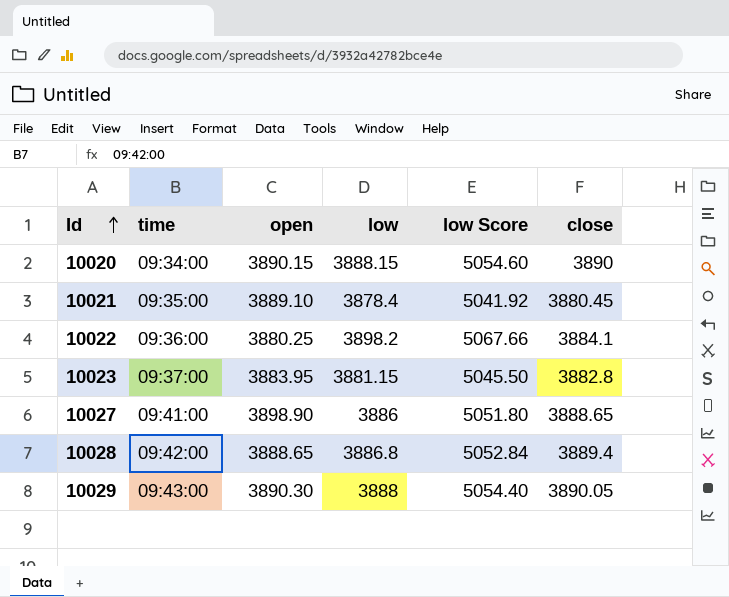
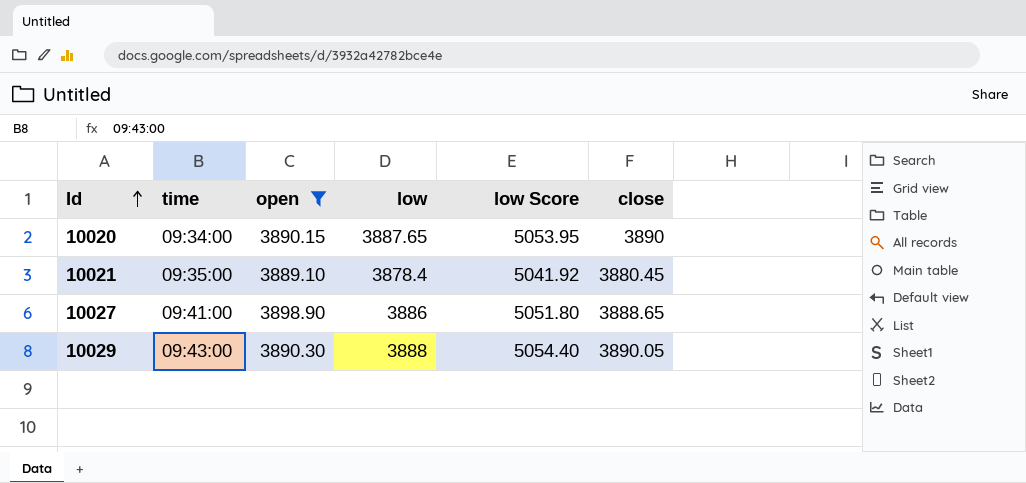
filter: none -> open >= 3889.10
10020 | low: 3888.15 -> 3887.65
10020 | low Score: 5054.60 -> 5053.95

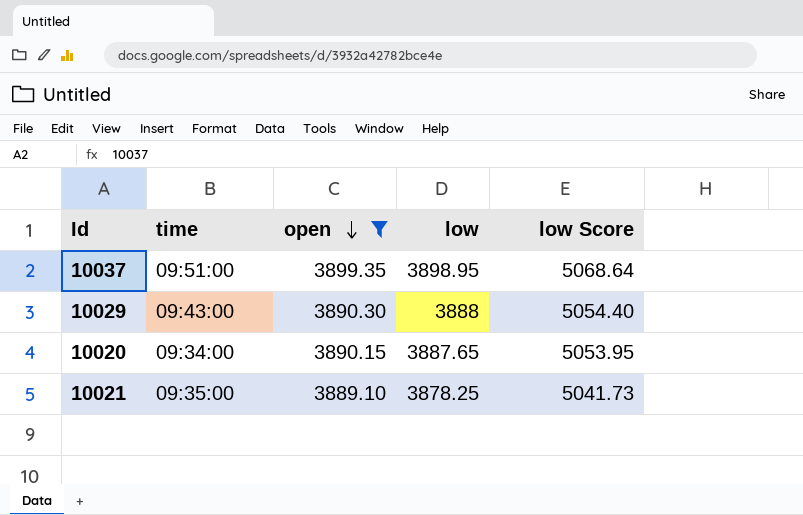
row order: Id ascending -> open descending
column close | position: 6 -> none
row 10027: 09:41:00 | 3898.90 | 3886 | 5051.80 | 3888.65 -> none
row 10037: none -> 09:51:00 | 3899.35 | 3898.95 | 5068.64
10021 | low: 3878.4 -> 3878.25
10021 | low Score: 5041.92 -> 5041.73

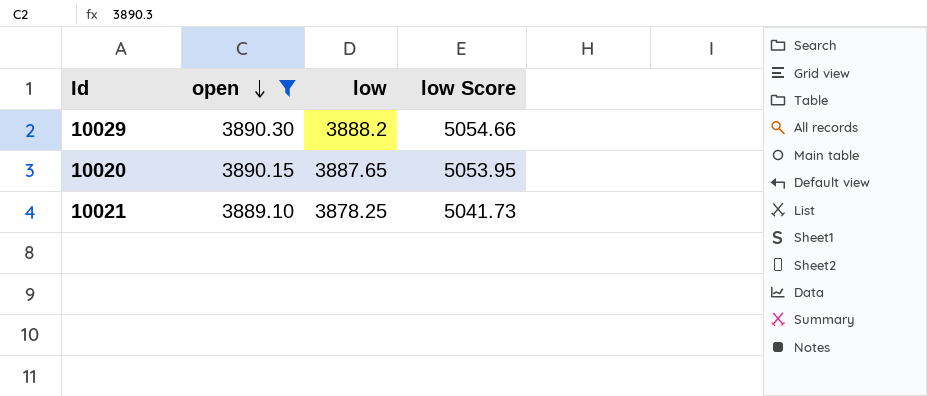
column time | position: 2 -> none
row 10037: 09:51:00 | 3899.35 | 3898.95 | 5068.64 -> none
10029 | low: 3888 -> 3888.2
10029 | low Score: 5054.40 -> 5054.66

